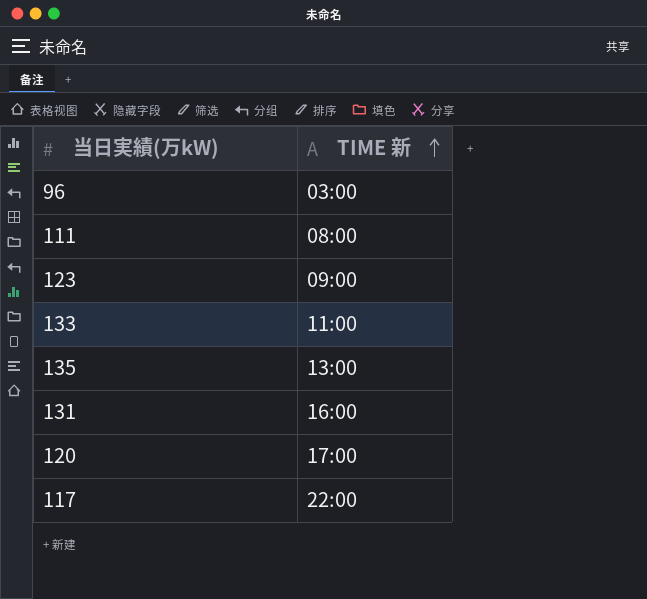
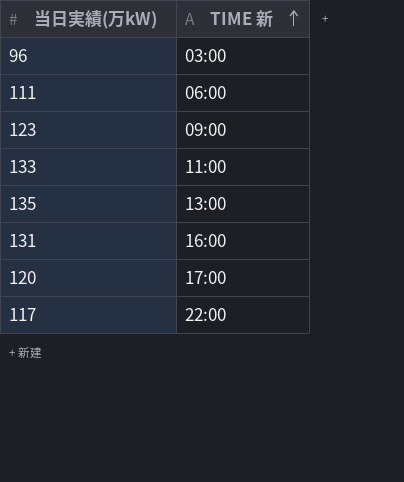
111 | TIME 新: 08:00 -> 06:00

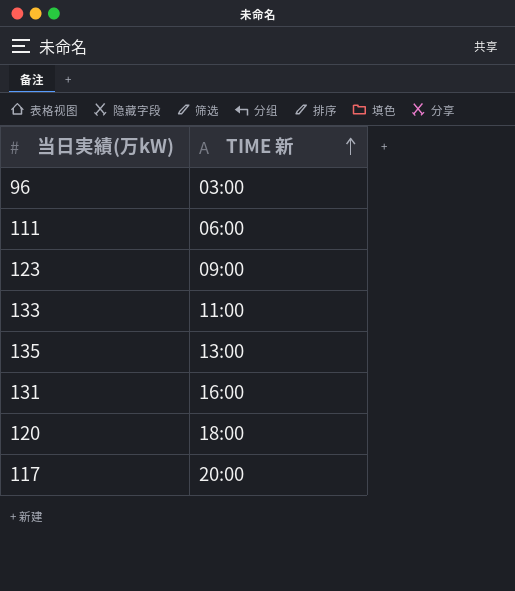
120 | TIME 新: 17:00 -> 18:00
117 | TIME 新: 22:00 -> 20:00

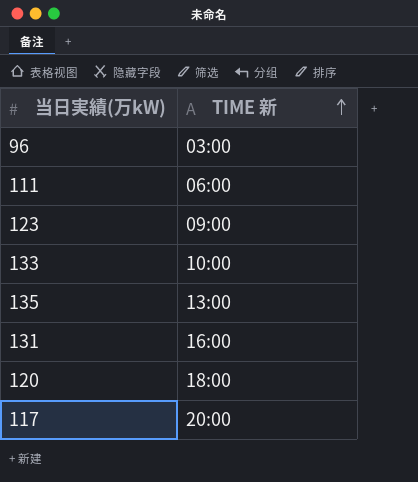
133 | TIME 新: 11:00 -> 10:00

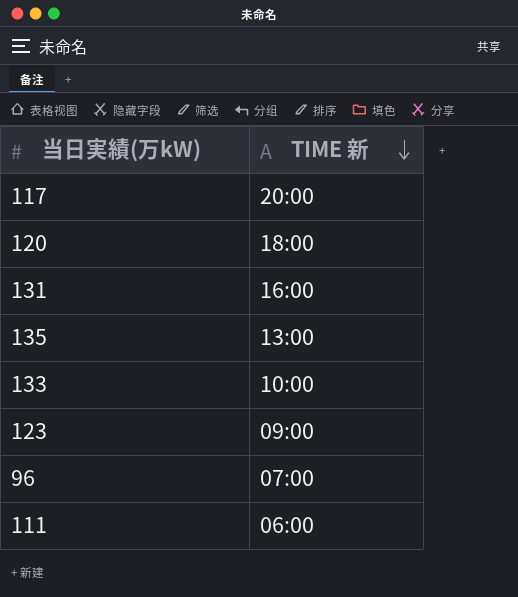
row order: TIME 新 ascending -> TIME 新 descending
96 | TIME 新: 03:00 -> 07:00

